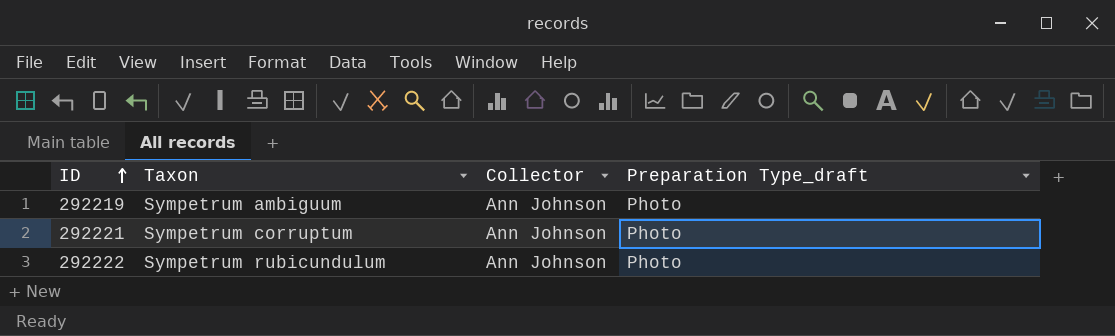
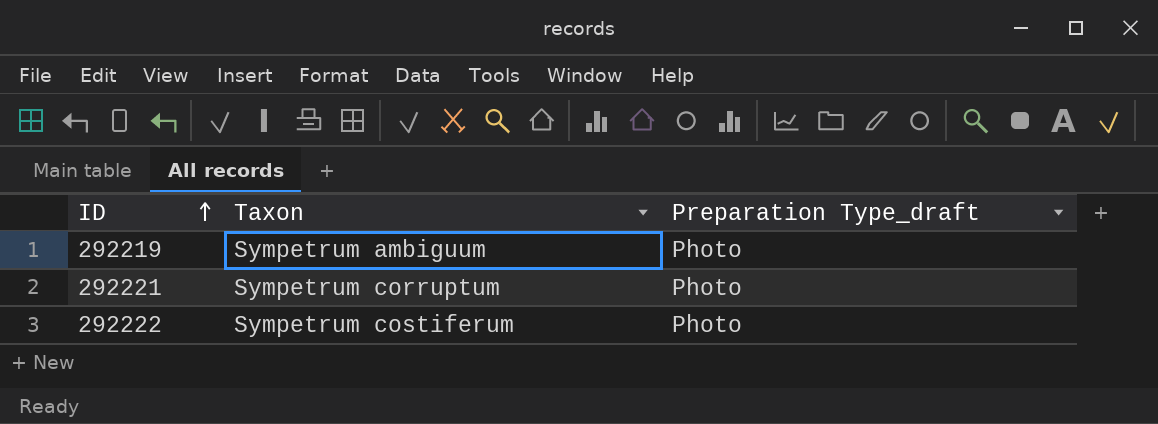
column Collector | position: 3 -> none
292222 | Taxon: Sympetrum rubicundulum -> Sympetrum costiferum

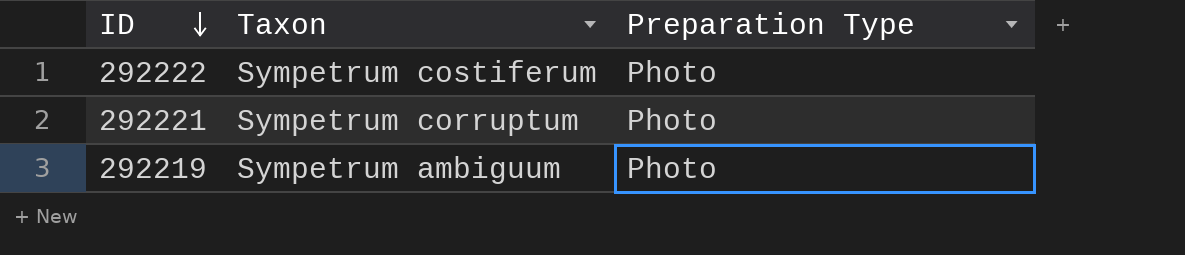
row order: ID ascending -> ID descending
column name: Preparation Type_draft -> Preparation Type

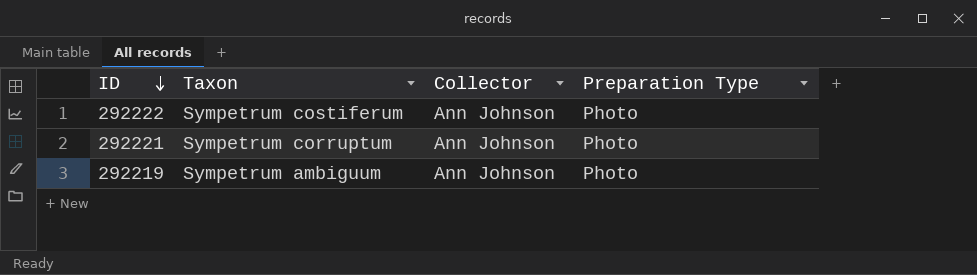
column Collector | position: none -> 3

